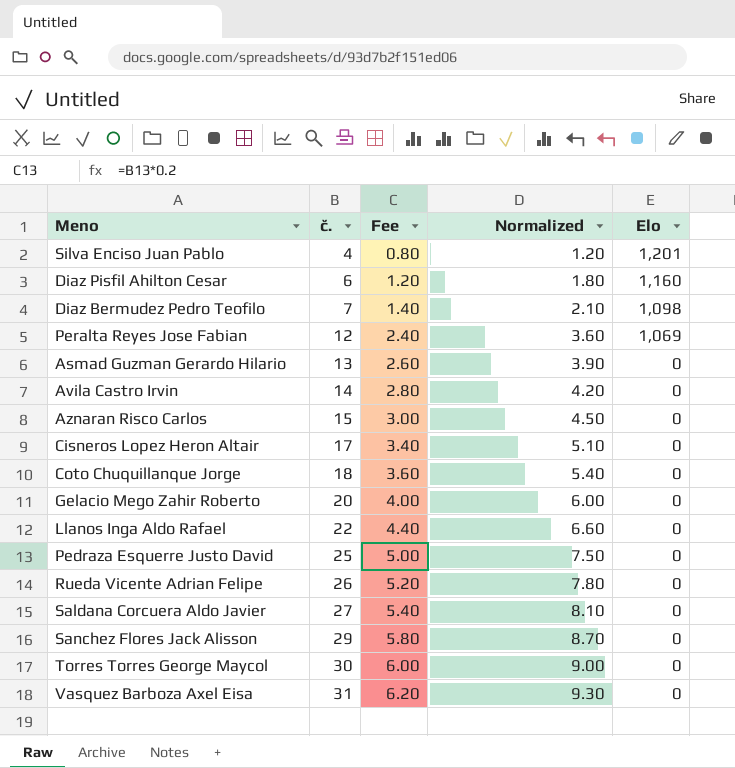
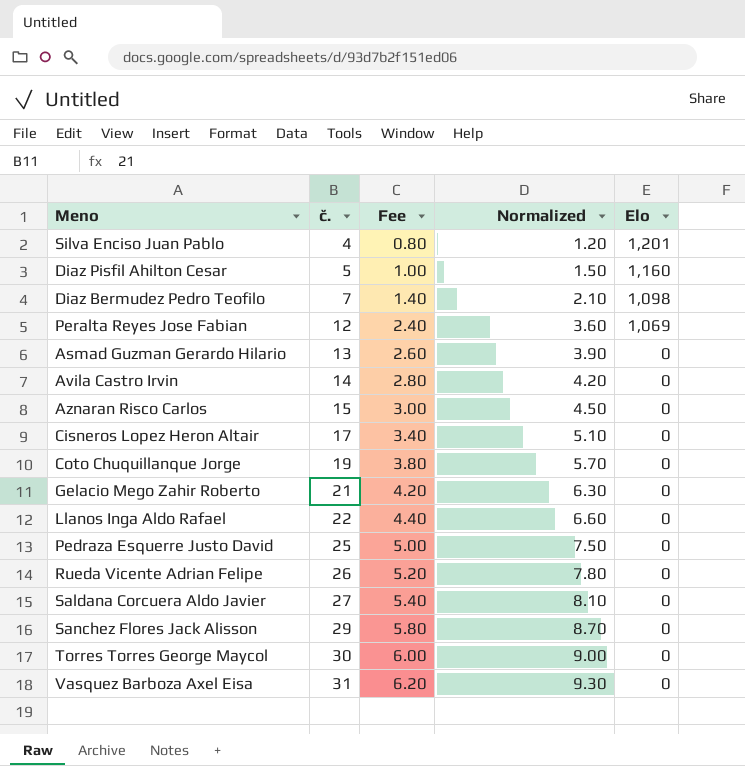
Diaz Pisfil Ahilton Cesar | č.: 6 -> 5
Diaz Pisfil Ahilton Cesar | Fee: 1.20 -> 1.00
Diaz Pisfil Ahilton Cesar | Normalized: 1.80 -> 1.50
Coto Chuquillanque Jorge | č.: 18 -> 19
Coto Chuquillanque Jorge | Fee: 3.60 -> 3.80
Coto Chuquillanque Jorge | Normalized: 5.40 -> 5.70
Gelacio Mego Zahir Roberto | č.: 20 -> 21
Gelacio Mego Zahir Roberto | Fee: 4.00 -> 4.20
Gelacio Mego Zahir Roberto | Normalized: 6.00 -> 6.30

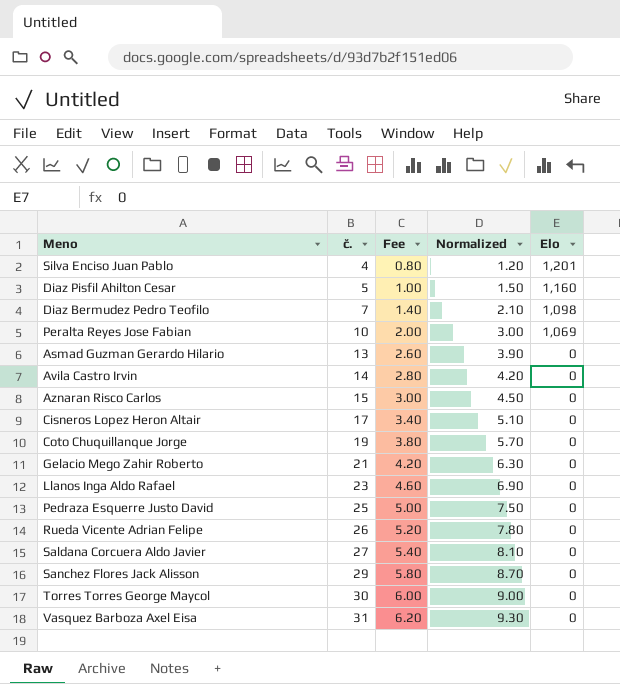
Peralta Reyes Jose Fabian | č.: 12 -> 10
Peralta Reyes Jose Fabian | Fee: 2.40 -> 2.00
Peralta Reyes Jose Fabian | Normalized: 3.60 -> 3.00
Llanos Inga Aldo Rafael | č.: 22 -> 23
Llanos Inga Aldo Rafael | Fee: 4.40 -> 4.60
Llanos Inga Aldo Rafael | Normalized: 6.60 -> 6.90

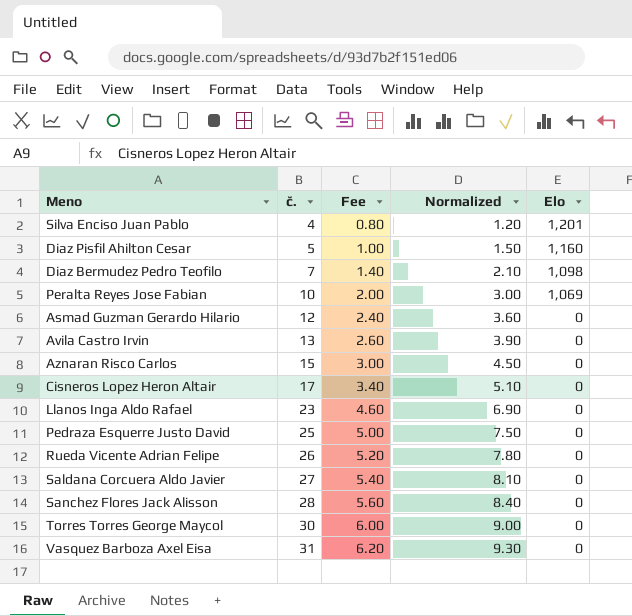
row Coto Chuquillanque Jorge: 19 | 3.80 | 5.70 | 0 -> none
row Gelacio Mego Zahir Roberto: 21 | 4.20 | 6.30 | 0 -> none
Asmad Guzman Gerardo Hilario | č.: 13 -> 12
Asmad Guzman Gerardo Hilario | Fee: 2.60 -> 2.40
Asmad Guzman Gerardo Hilario | Normalized: 3.90 -> 3.60
Avila Castro Irvin | č.: 14 -> 13
Avila Castro Irvin | Fee: 2.80 -> 2.60
Avila Castro Irvin | Normalized: 4.20 -> 3.90
Sanchez Flores Jack Alisson | č.: 29 -> 28
Sanchez Flores Jack Alisson | Fee: 5.80 -> 5.60
Sanchez Flores Jack Alisson | Normalized: 8.70 -> 8.40

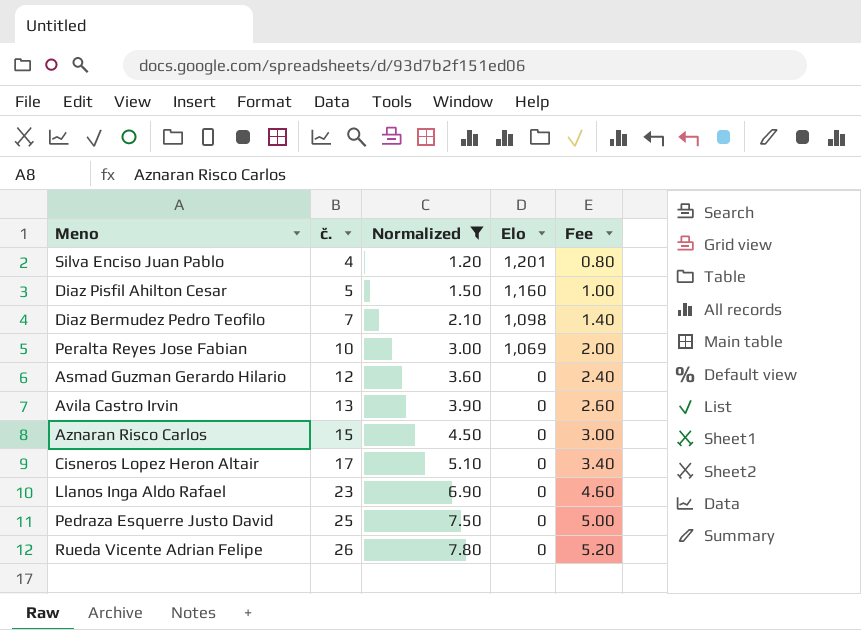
filter: none -> Normalized <= 7.80
column Fee | position: 3 -> 5

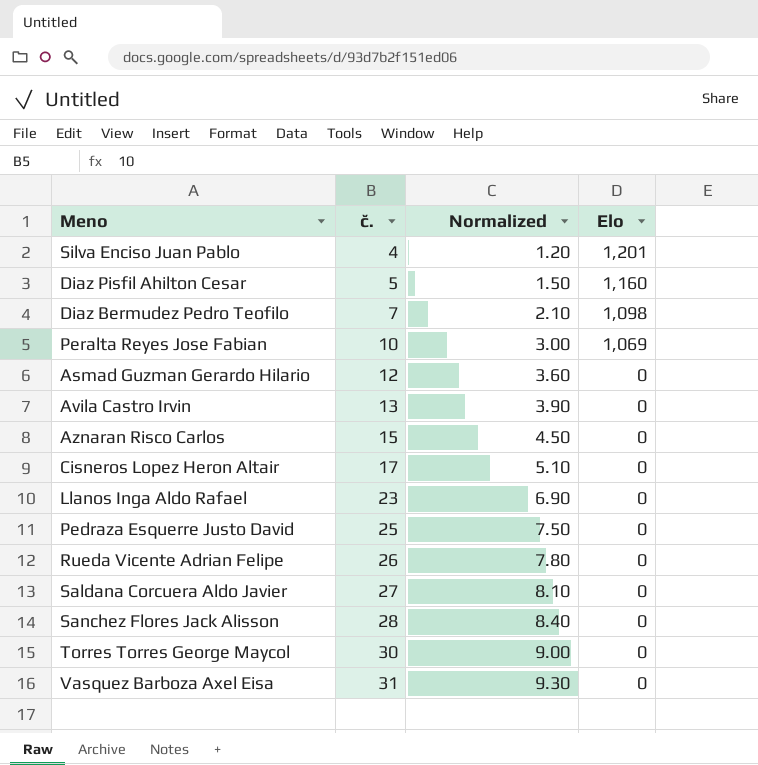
filter: Normalized <= 7.80 -> none
column Fee | formula: [č.] * 0.2 -> none

